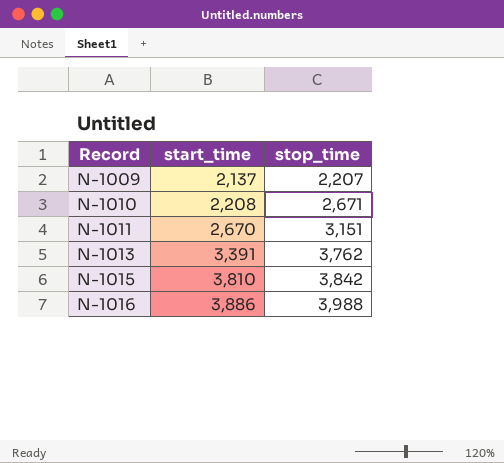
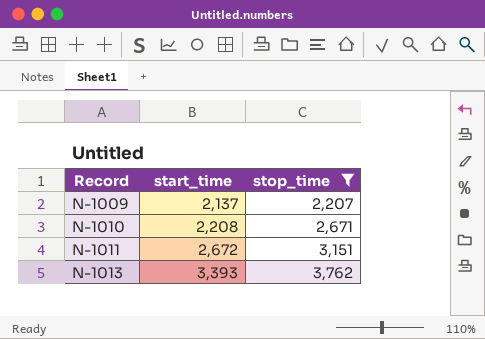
filter: none -> stop_time <= 3,762
N-1011 | start_time: 2,670 -> 2,672
N-1013 | start_time: 3,391 -> 3,393

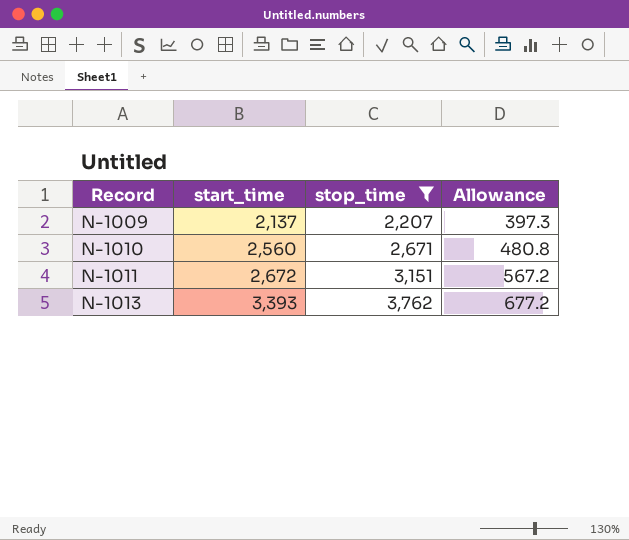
column Allowance | formula: none -> [stop_time] * 0.18
N-1010 | start_time: 2,208 -> 2,560

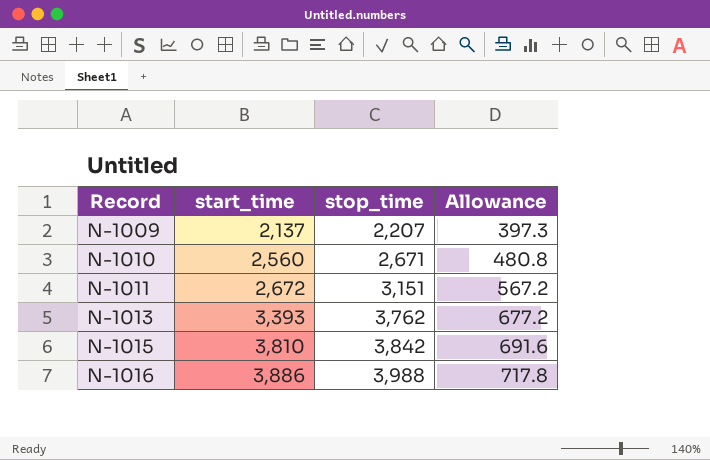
filter: stop_time <= 3,762 -> none

